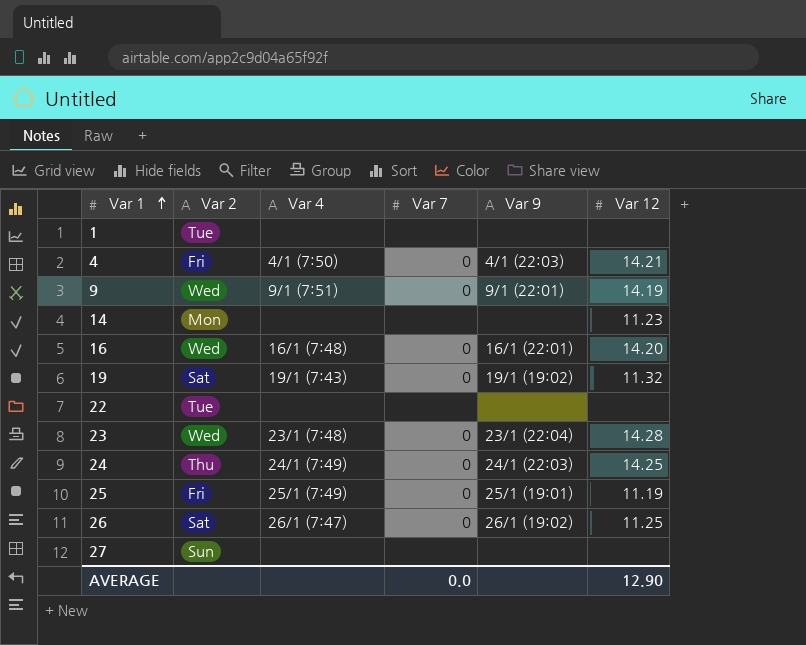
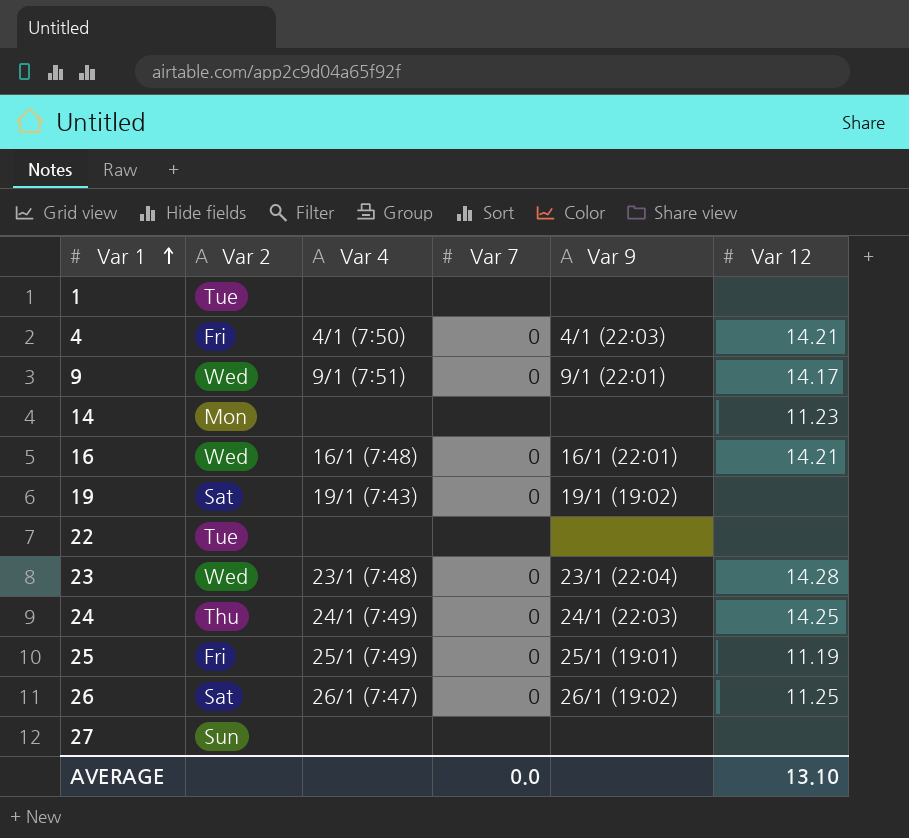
9 | Var 12: 14.19 -> 14.17
16 | Var 12: 14.20 -> 14.21
19 | Var 12: 11.32 -> none
AVERAGE | Var 12: 12.90 -> 13.10

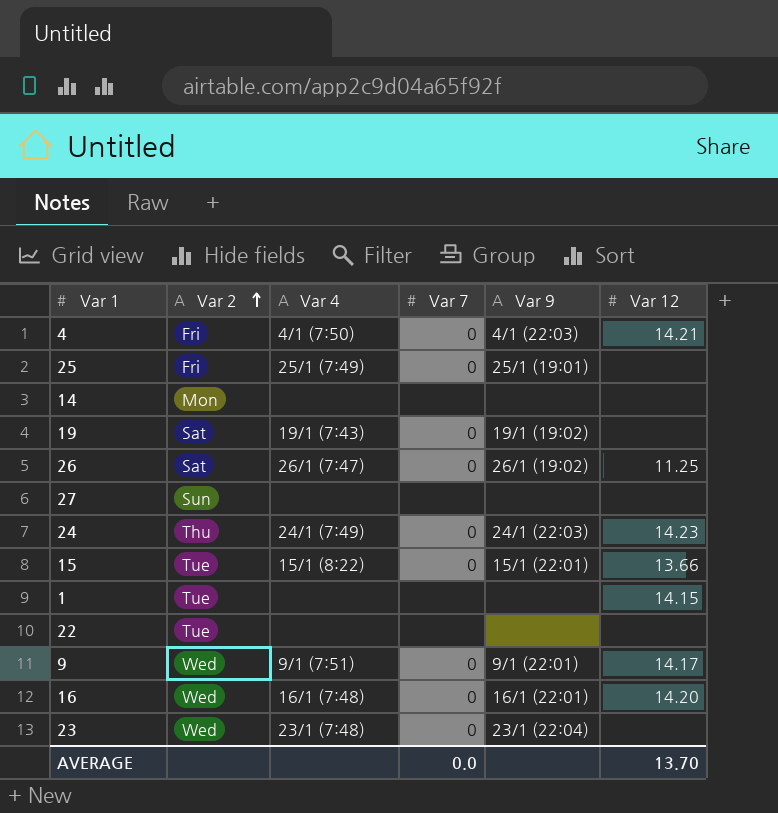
row order: Var 1 ascending -> Var 2 ascending
25 | Var 12: 11.19 -> none
14 | Var 12: 11.23 -> none
24 | Var 12: 14.25 -> 14.23
row 15: none -> Tue | 15/1 (8:22) | 0 | 15/1 (22:01) | 13.66
1 | Var 12: none -> 14.15
16 | Var 12: 14.21 -> 14.20
23 | Var 12: 14.28 -> none
AVERAGE | Var 12: 13.10 -> 13.70

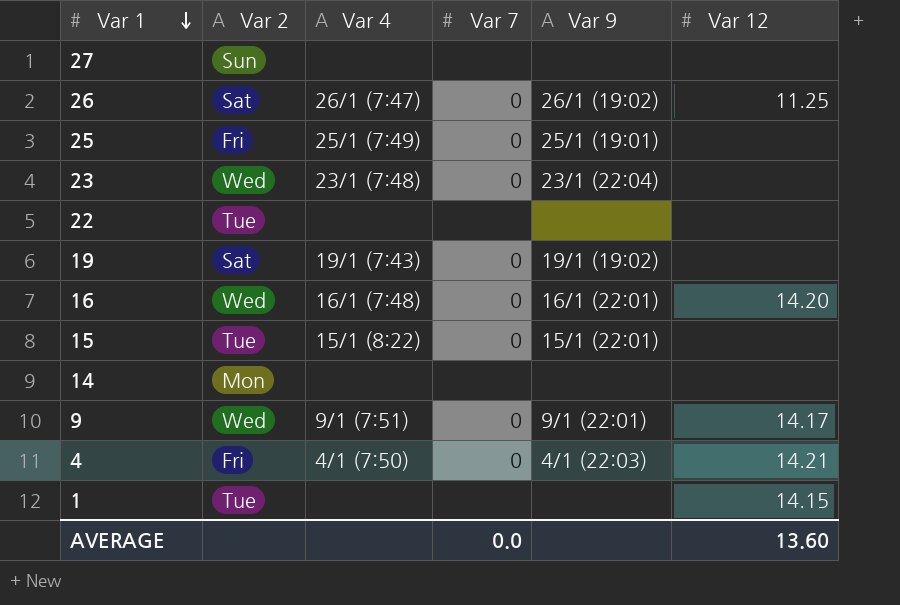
row order: Var 2 ascending -> Var 1 descending
row 24: Thu | 24/1 (7:49) | 0 | 24/1 (22:03) | 14.23 -> none
15 | Var 12: 13.66 -> none
AVERAGE | Var 12: 13.70 -> 13.60

